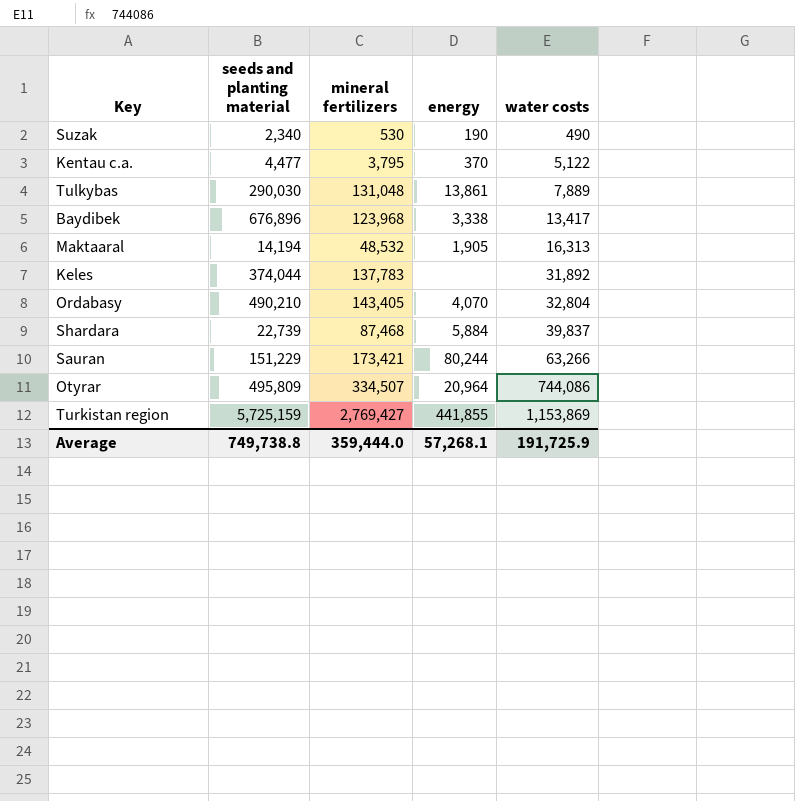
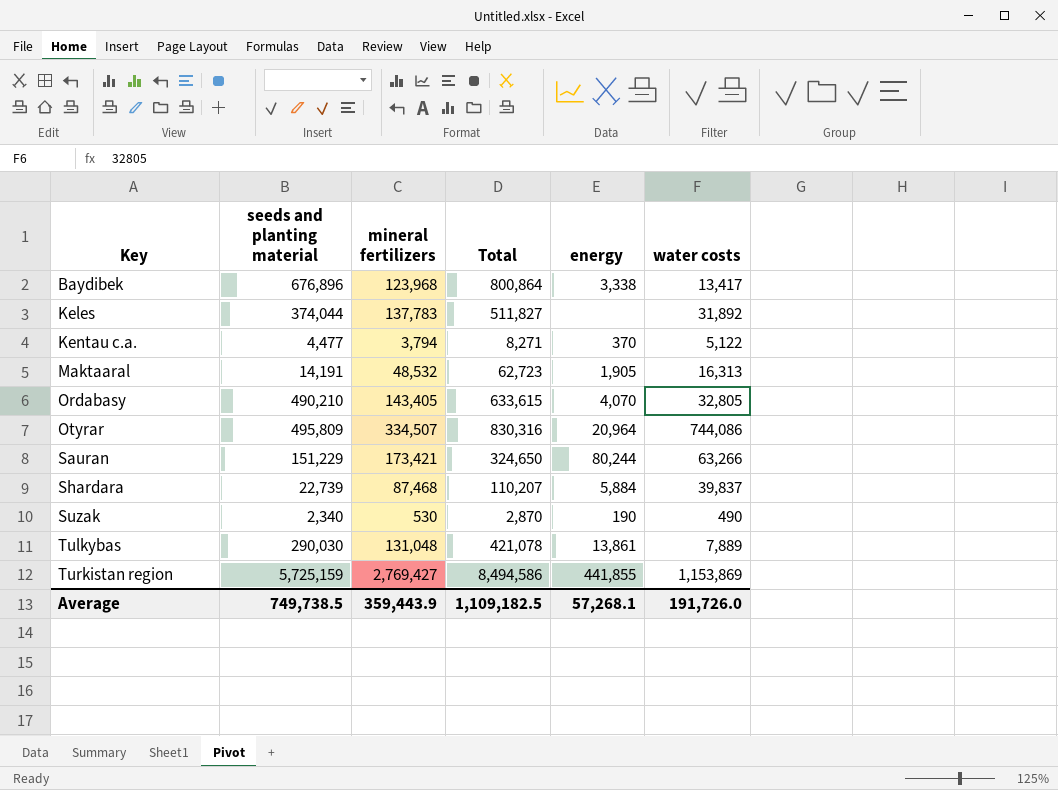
row order: water costs ascending -> Key ascending
column Total | formula: none -> [seeds and planting material] + [mineral fertilizers]
Kentau c.a. | mineral fertilizers: 3,795 -> 3,794
Maktaaral | seeds and planting material: 14,194 -> 14,191
Ordabasy | water costs: 32,804 -> 32,805
Average | seeds and planting material: 749,738.8 -> 749,738.5
Average | mineral fertilizers: 359,444.0 -> 359,443.9
Average | water costs: 191,725.9 -> 191,726.0

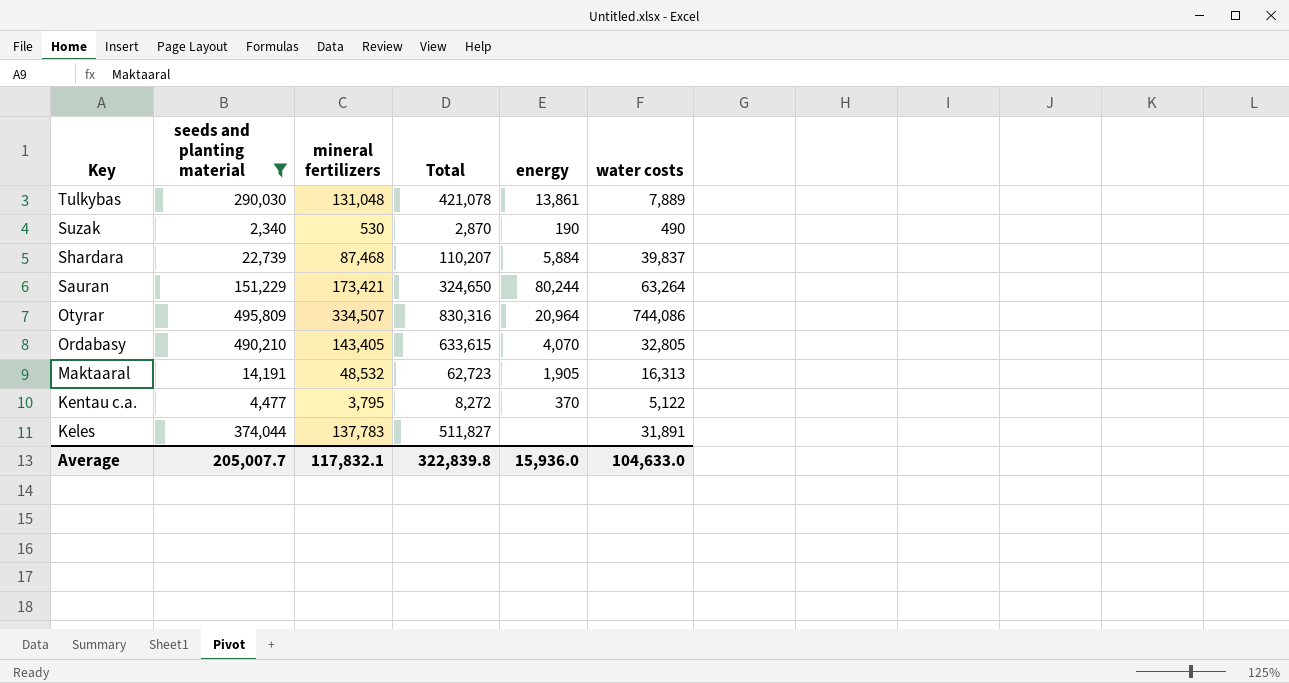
filter: none -> seeds and planting material <= 495,809
row order: Key ascending -> Key descending
Sauran | water costs: 63,266 -> 63,264
Kentau c.a. | mineral fertilizers: 3,794 -> 3,795
Kentau c.a. | Total: 8,271 -> 8,272
Keles | water costs: 31,892 -> 31,891
Average | seeds and planting material: 749,738.5 -> 205,007.7
Average | mineral fertilizers: 359,443.9 -> 117,832.1
Average | Total: 1,109,182.5 -> 322,839.8
Average | energy: 57,268.1 -> 15,936.0
Average | water costs: 191,726.0 -> 104,633.0

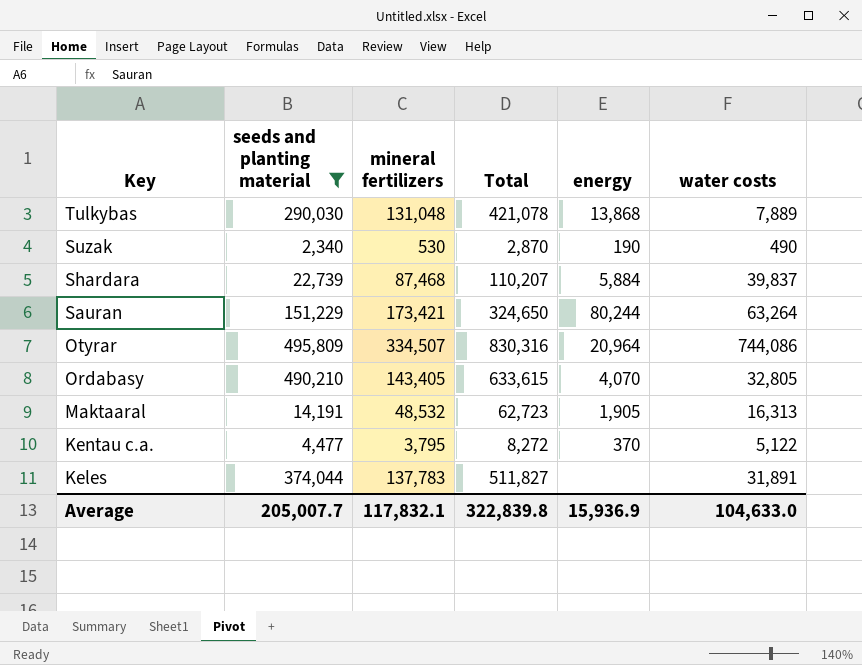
Tulkybas | energy: 13,861 -> 13,868
Average | energy: 15,936.0 -> 15,936.9

